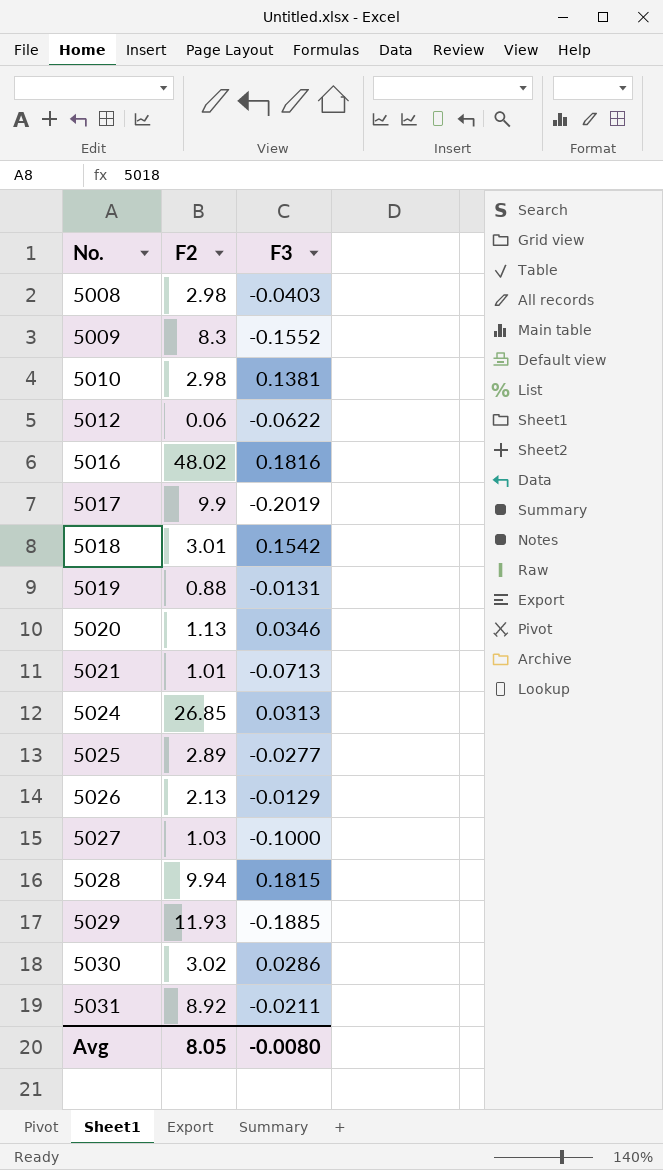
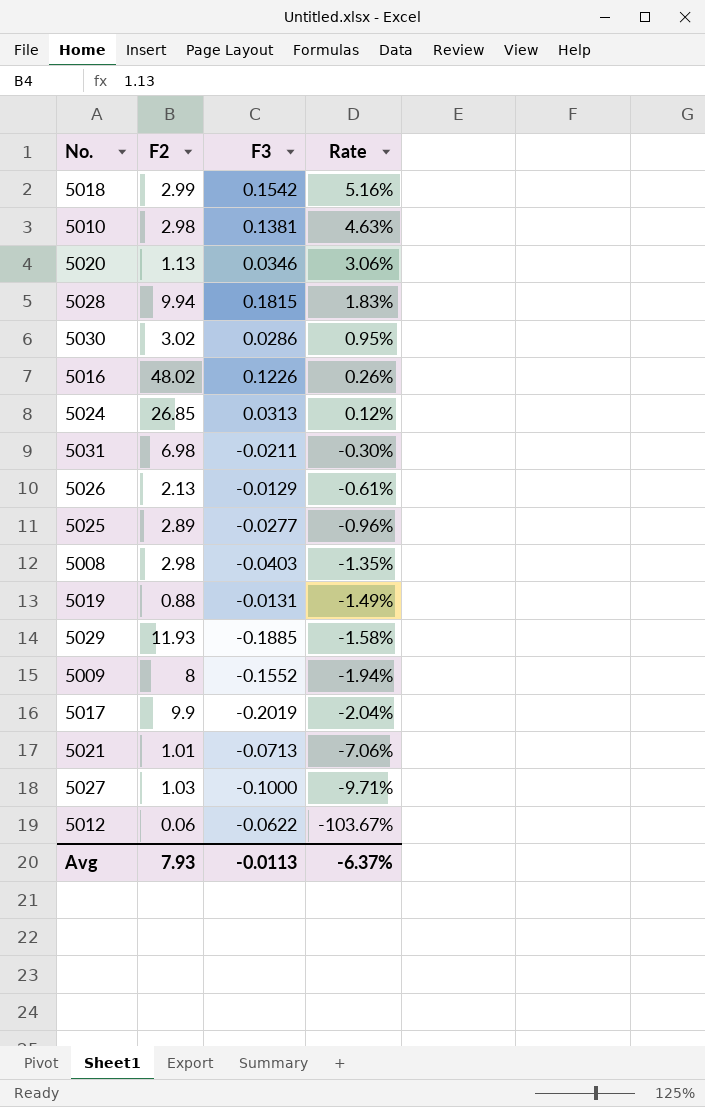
row order: No. ascending -> Rate descending
column Rate | formula: none -> [F3] / [F2]
5018 | F2: 3.01 -> 2.99
5016 | F3: 0.1816 -> 0.1226
5031 | F2: 8.92 -> 6.98
5009 | F2: 8.3 -> 8
Avg | F2: 8.05 -> 7.93
Avg | F3: -0.0080 -> -0.0113

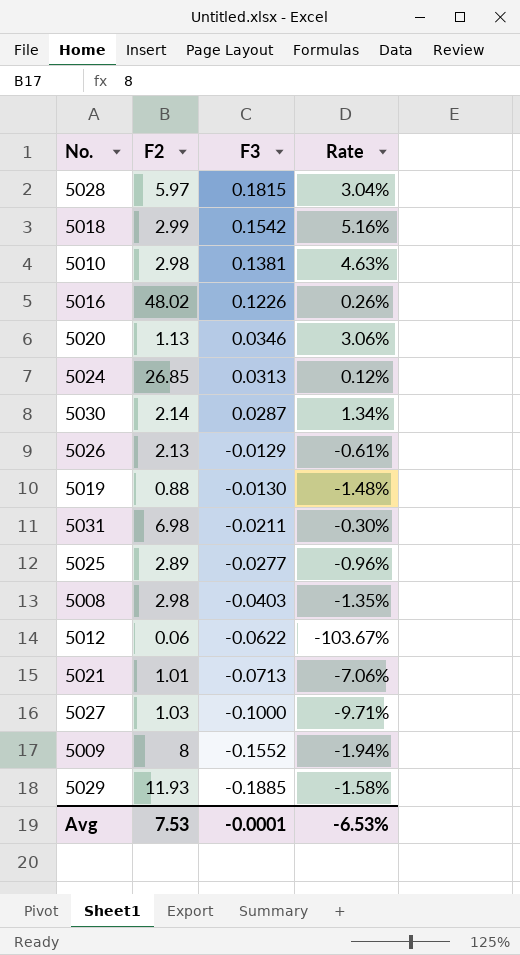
row order: Rate descending -> F3 descending
row 5017: 9.9 | -0.2019 | -2.04% -> none
5028 | F2: 9.94 -> 5.97
5028 | Rate: 1.83% -> 3.04%
5030 | F2: 3.02 -> 2.14
5030 | F3: 0.0286 -> 0.0287
5030 | Rate: 0.95% -> 1.34%
5019 | F3: -0.0131 -> -0.0130
5019 | Rate: -1.49% -> -1.48%
Avg | F2: 7.93 -> 7.53
Avg | F3: -0.0113 -> -0.0001
Avg | Rate: -6.37% -> -6.53%

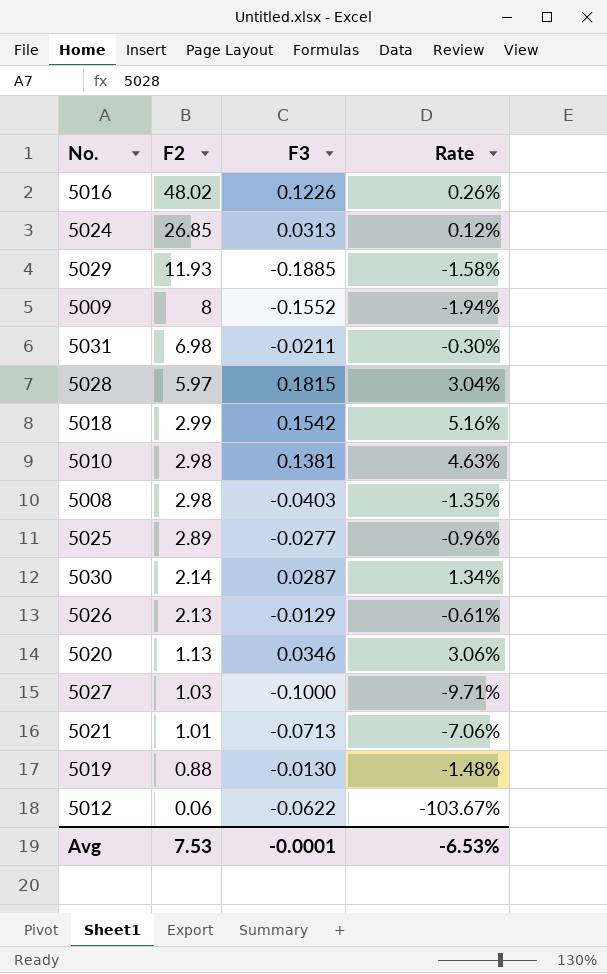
row order: F3 descending -> F2 descending

